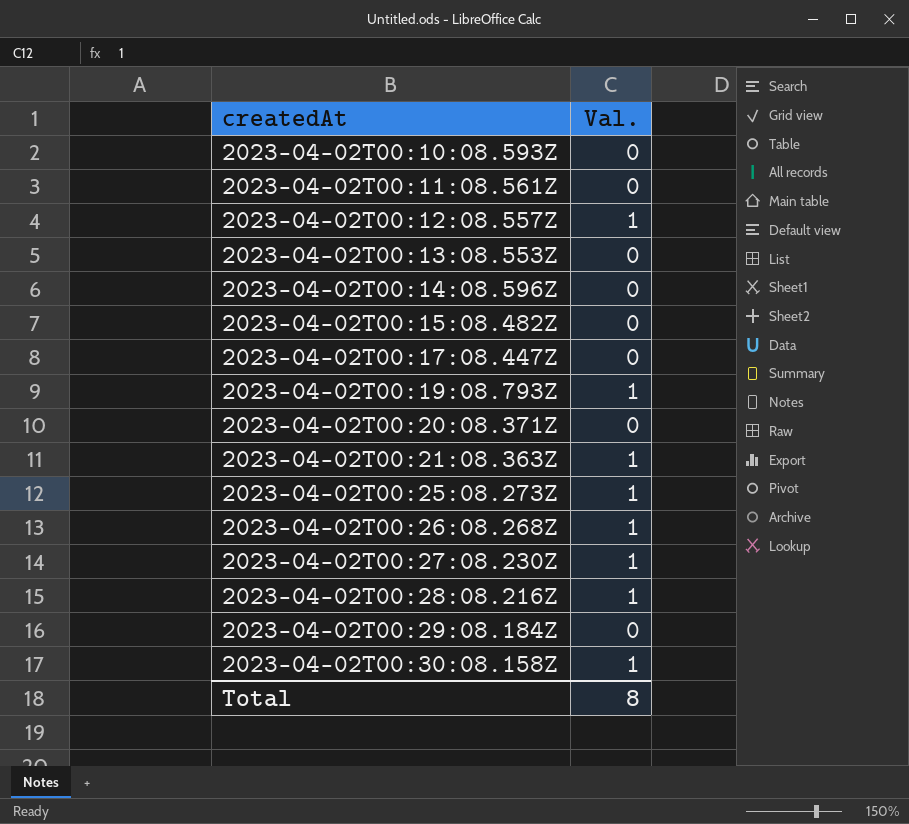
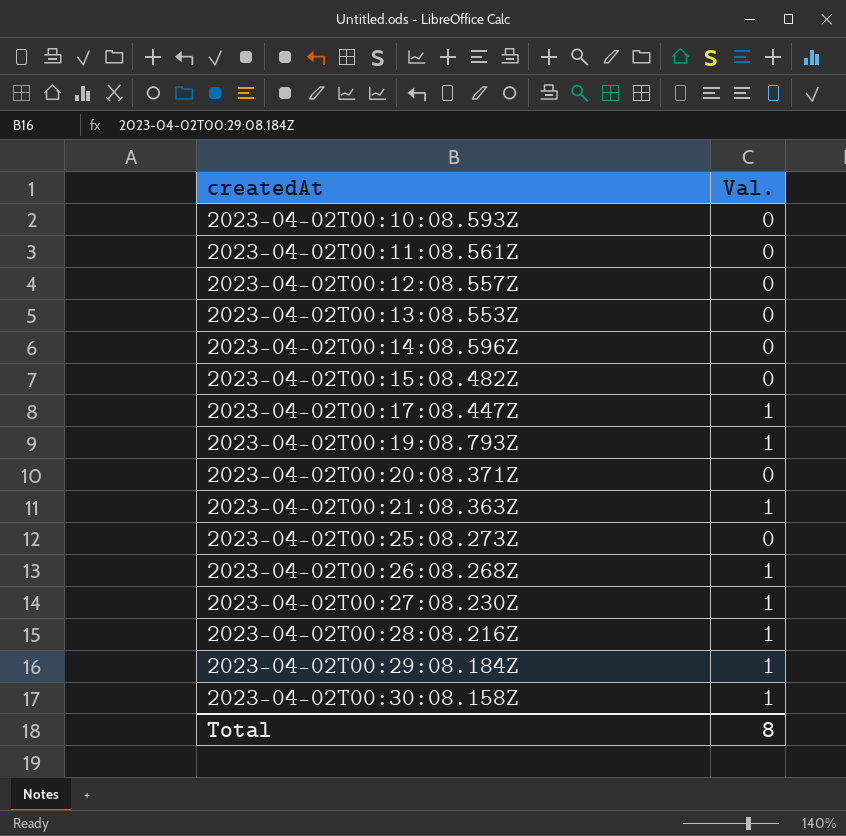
2023-04-02T00:12:08.557Z | Val.: 1 -> 0
2023-04-02T00:17:08.447Z | Val.: 0 -> 1
2023-04-02T00:25:08.273Z | Val.: 1 -> 0
2023-04-02T00:29:08.184Z | Val.: 0 -> 1

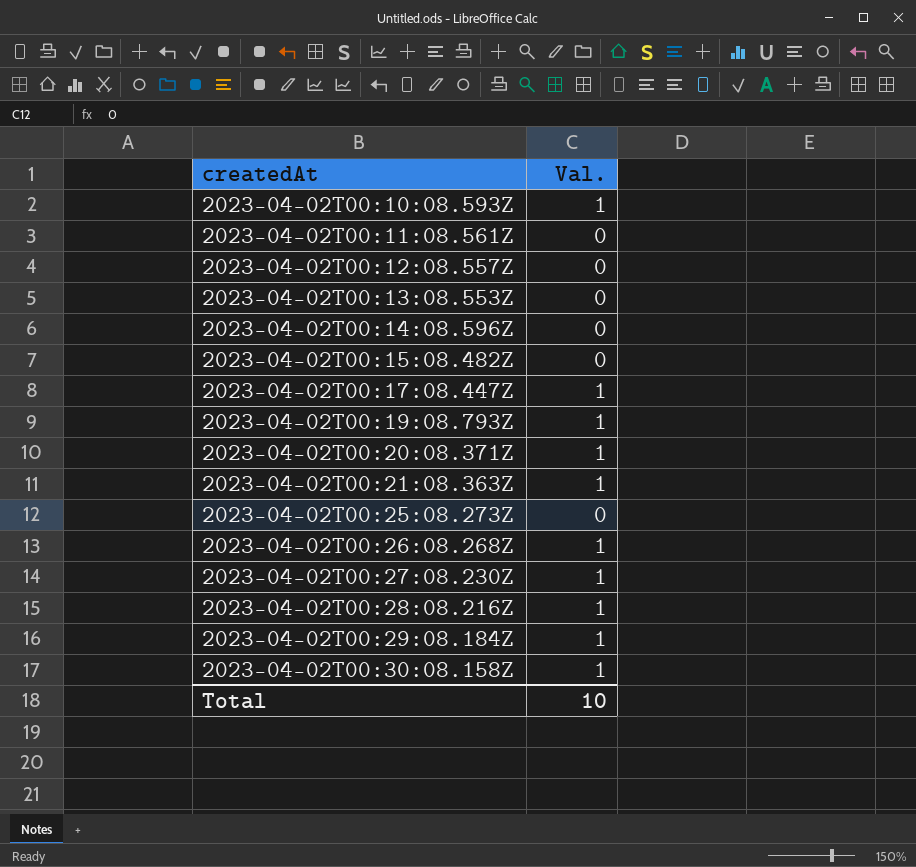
2023-04-02T00:10:08.593Z | Val.: 0 -> 1
2023-04-02T00:20:08.371Z | Val.: 0 -> 1
Total | Val.: 8 -> 10

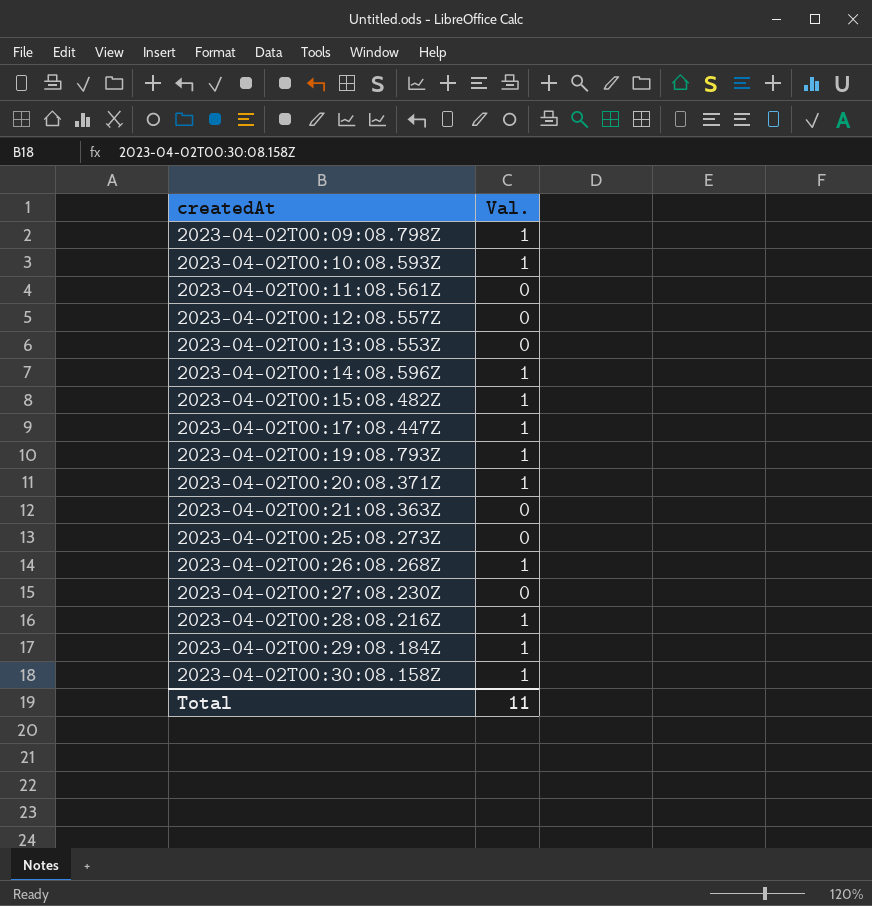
row 2023-04-02T00:09:08.798Z: none -> 1
2023-04-02T00:14:08.596Z | Val.: 0 -> 1
2023-04-02T00:15:08.482Z | Val.: 0 -> 1
2023-04-02T00:21:08.363Z | Val.: 1 -> 0
2023-04-02T00:27:08.230Z | Val.: 1 -> 0
Total | Val.: 10 -> 11

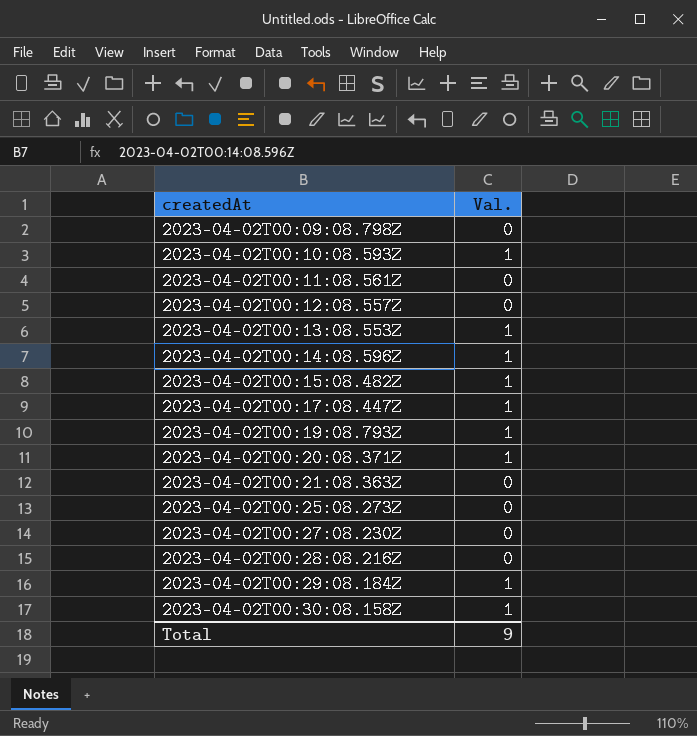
row 2023-04-02T00:26:08.268Z: 1 -> none
2023-04-02T00:09:08.798Z | Val.: 1 -> 0
2023-04-02T00:13:08.553Z | Val.: 0 -> 1
2023-04-02T00:28:08.216Z | Val.: 1 -> 0
Total | Val.: 11 -> 9

